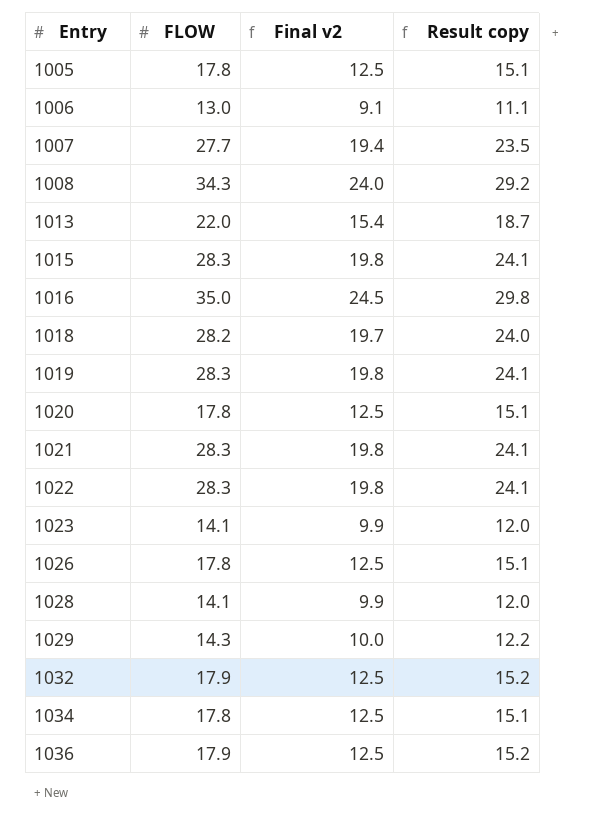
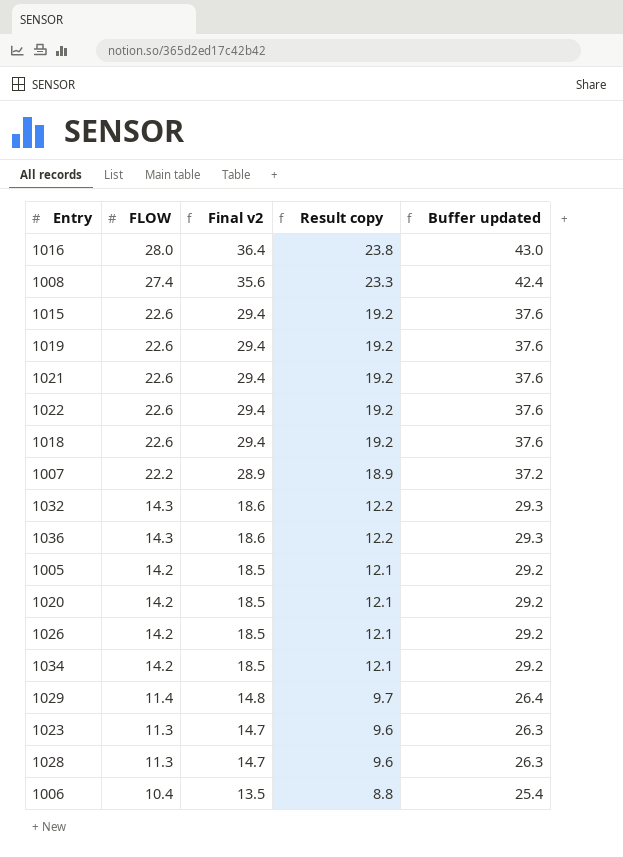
row order: Entry ascending -> FLOW descending
column Final v2 | formula: [FLOW] * 0.7 -> [FLOW] * 1.3
column Buffer updated | formula: none -> [FLOW] + 15
row 1013: 22.0 | 15.4 | 18.7 -> none
1016 | FLOW: 35.0 -> 28.0
1016 | Result copy: 29.8 -> 23.8
1008 | FLOW: 34.3 -> 27.4
1008 | Result copy: 29.2 -> 23.3
1015 | FLOW: 28.3 -> 22.6
1015 | Result copy: 24.1 -> 19.2
1019 | FLOW: 28.3 -> 22.6
1019 | Result copy: 24.1 -> 19.2
1021 | FLOW: 28.3 -> 22.6
1021 | Result copy: 24.1 -> 19.2
1022 | FLOW: 28.3 -> 22.6
1022 | Result copy: 24.1 -> 19.2
1018 | FLOW: 28.2 -> 22.6
1018 | Result copy: 24.0 -> 19.2
1007 | FLOW: 27.7 -> 22.2
1007 | Result copy: 23.5 -> 18.9
1032 | FLOW: 17.9 -> 14.3
1032 | Result copy: 15.2 -> 12.2
1036 | FLOW: 17.9 -> 14.3
1036 | Result copy: 15.2 -> 12.2
1005 | FLOW: 17.8 -> 14.2
1005 | Result copy: 15.1 -> 12.1
1020 | FLOW: 17.8 -> 14.2
1020 | Result copy: 15.1 -> 12.1
1026 | FLOW: 17.8 -> 14.2
1026 | Result copy: 15.1 -> 12.1
1034 | FLOW: 17.8 -> 14.2
1034 | Result copy: 15.1 -> 12.1
1029 | FLOW: 14.3 -> 11.4
1029 | Result copy: 12.2 -> 9.7
1023 | FLOW: 14.1 -> 11.3
1023 | Result copy: 12.0 -> 9.6
1028 | FLOW: 14.1 -> 11.3
1028 | Result copy: 12.0 -> 9.6
1006 | FLOW: 13.0 -> 10.4
1006 | Result copy: 11.1 -> 8.8

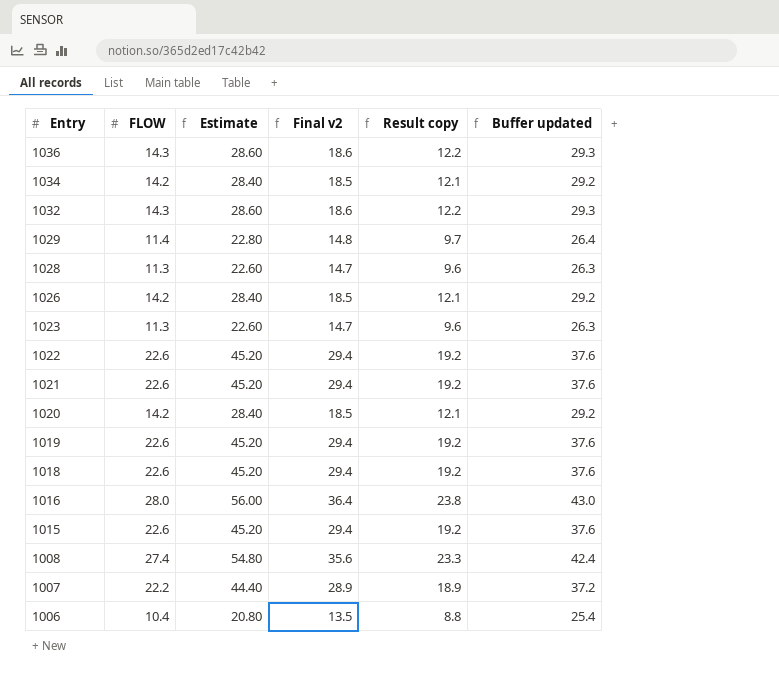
row order: FLOW descending -> Entry descending
column Estimate | formula: none -> [FLOW] * 2
row 1005: 14.2 | 18.5 | 12.1 | 29.2 -> none

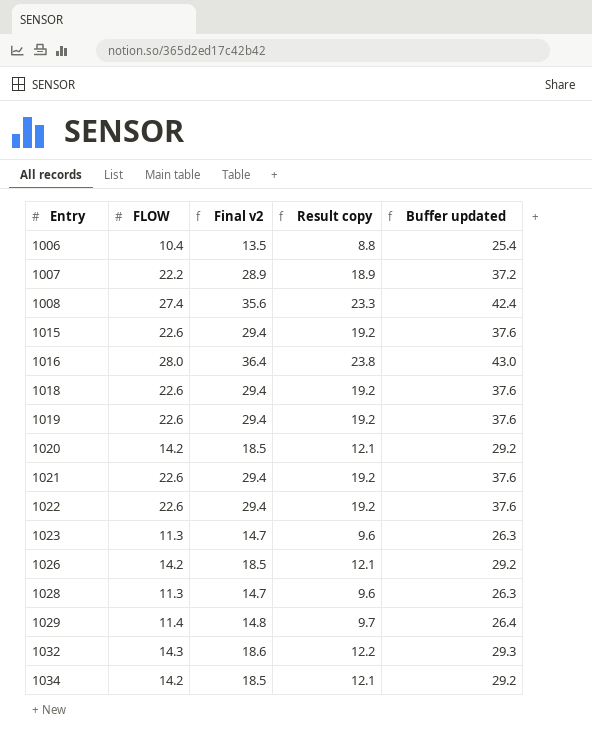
row order: Entry descending -> Entry ascending
column Estimate | formula: [FLOW] * 2 -> none
row 1036: 14.3 | 28.60 | 18.6 | 12.2 | 29.3 -> none

